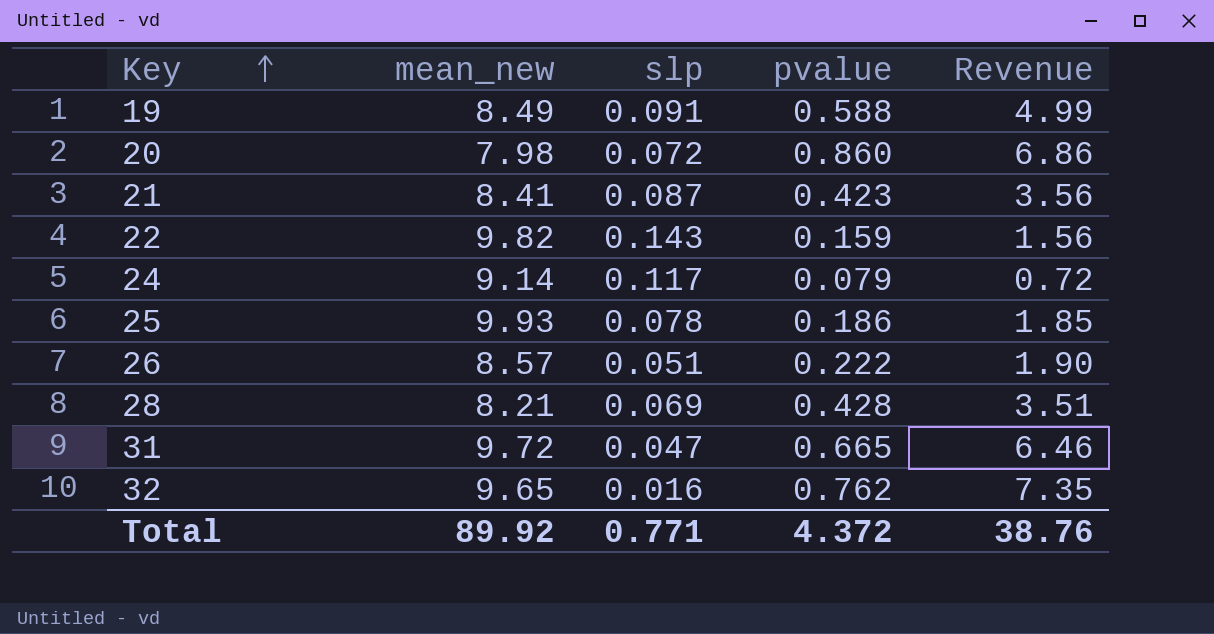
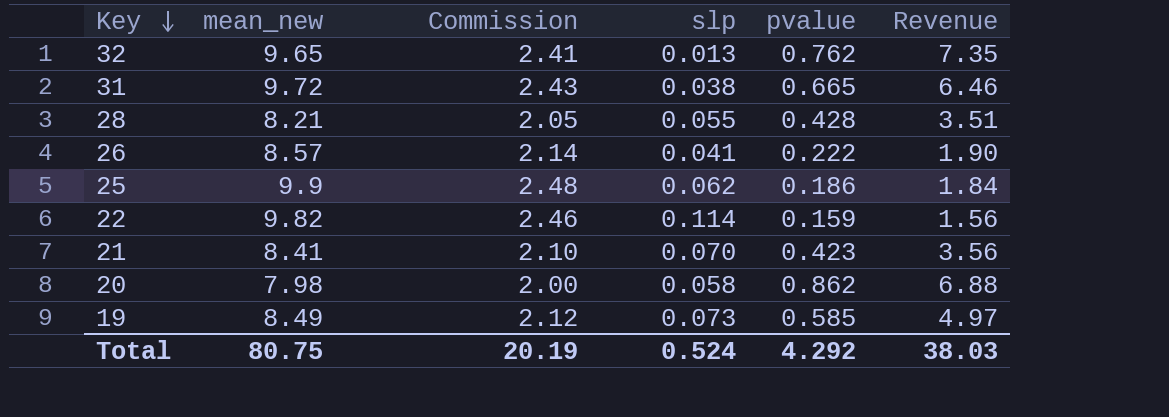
row order: Key ascending -> Key descending
column Commission | formula: none -> [mean_new] * 0.25
row 24: 9.14 | 0.117 | 0.079 | 0.72 -> none
32 | slp: 0.016 -> 0.013
31 | slp: 0.047 -> 0.038
28 | slp: 0.069 -> 0.055
26 | slp: 0.051 -> 0.041
25 | mean_new: 9.93 -> 9.9
25 | slp: 0.078 -> 0.062
25 | Revenue: 1.85 -> 1.84
22 | slp: 0.143 -> 0.114
21 | slp: 0.087 -> 0.070
20 | slp: 0.072 -> 0.058
20 | pvalue: 0.860 -> 0.862
20 | Revenue: 6.86 -> 6.88
19 | slp: 0.091 -> 0.073
19 | pvalue: 0.588 -> 0.585
19 | Revenue: 4.99 -> 4.97
Total | mean_new: 89.92 -> 80.75
Total | slp: 0.771 -> 0.524
Total | pvalue: 4.372 -> 4.292
Total | Revenue: 38.76 -> 38.03

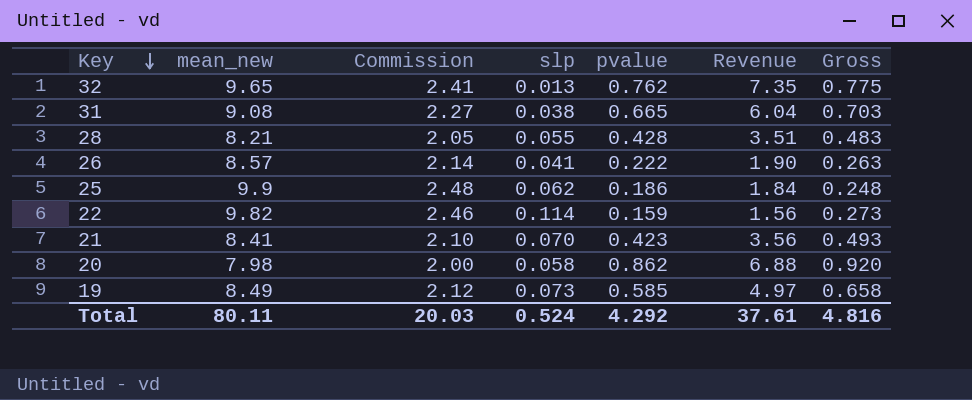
column Gross | formula: none -> [slp] + [pvalue]
31 | mean_new: 9.72 -> 9.08
31 | Commission: 2.43 -> 2.27
31 | Revenue: 6.46 -> 6.04
Total | mean_new: 80.75 -> 80.11
Total | Commission: 20.19 -> 20.03
Total | Revenue: 38.03 -> 37.61

